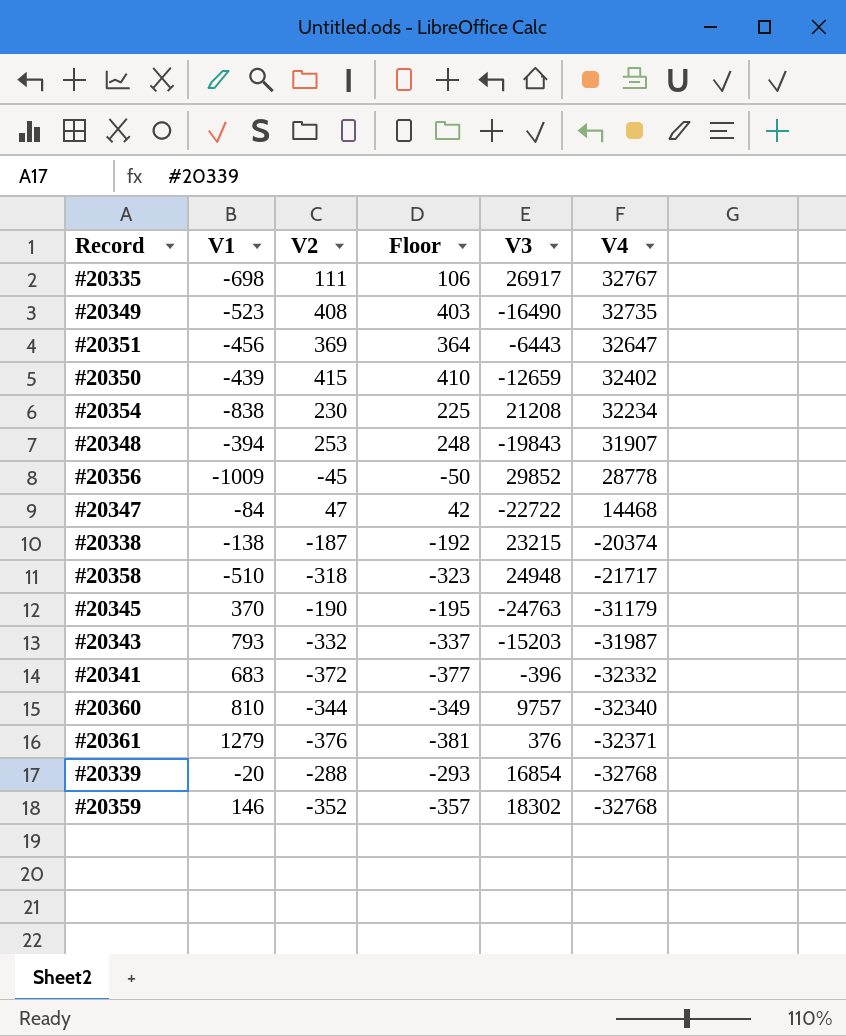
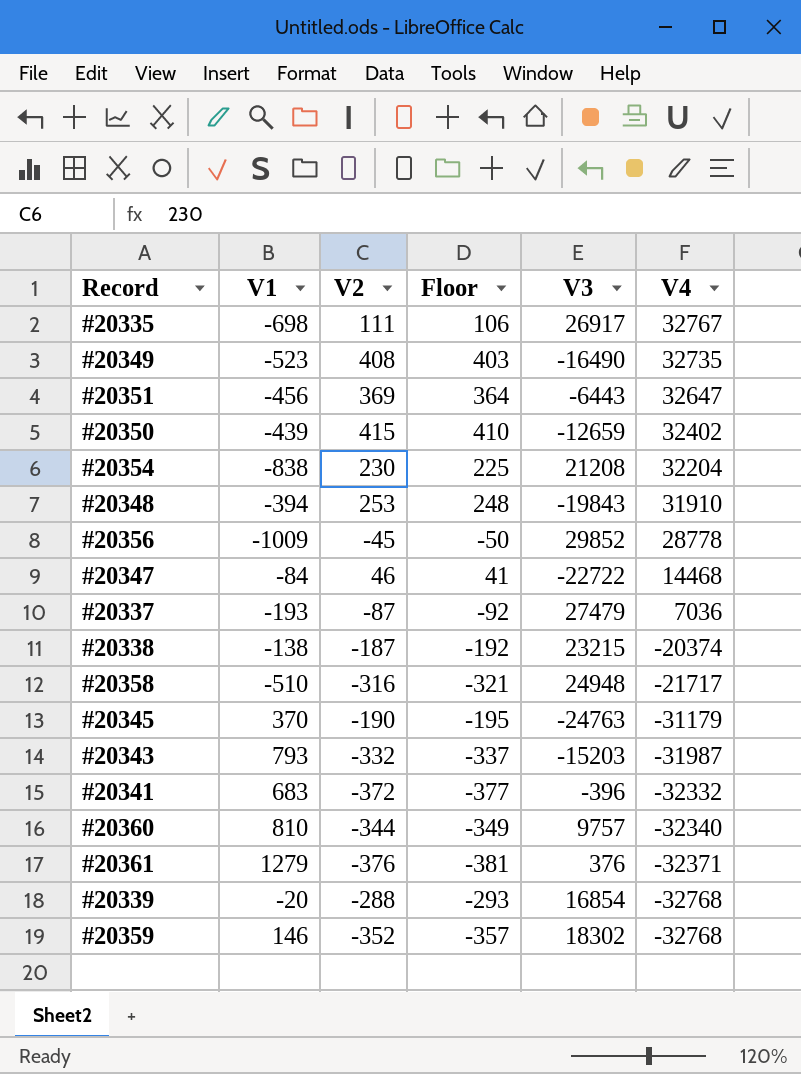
#20354 | V4: 32234 -> 32204
#20348 | V4: 31907 -> 31910
#20347 | V2: 47 -> 46
#20347 | Floor: 42 -> 41
row #20337: none -> -193 | -87 | -92 | 27479 | 7036
#20358 | V2: -318 -> -316
#20358 | Floor: -323 -> -321

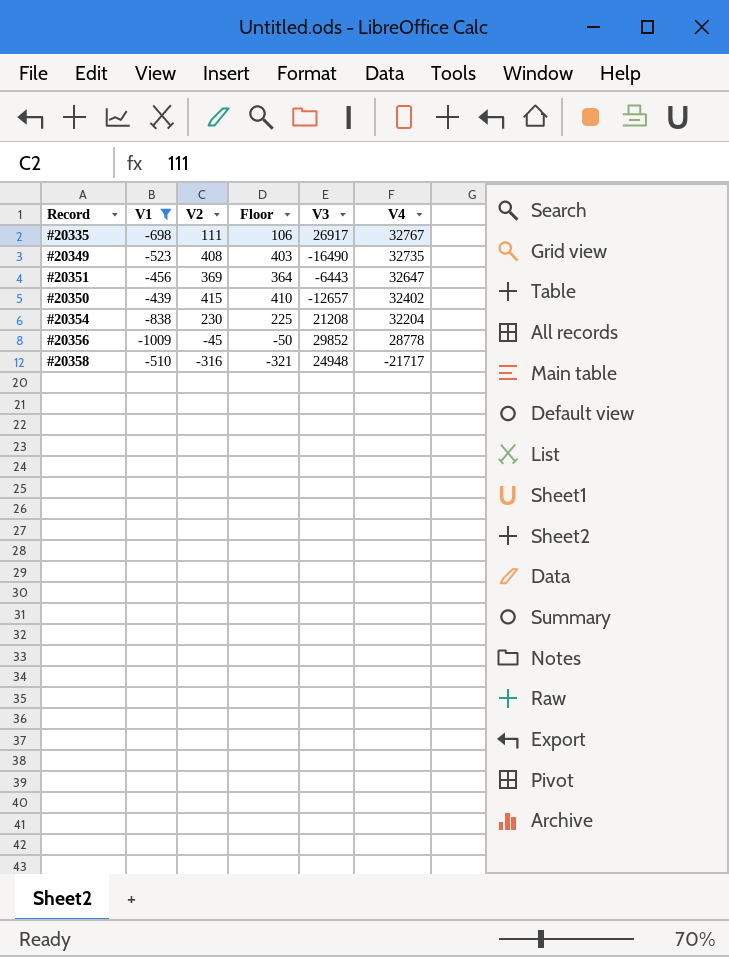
filter: none -> V1 <= -439
#20350 | V3: -12659 -> -12657

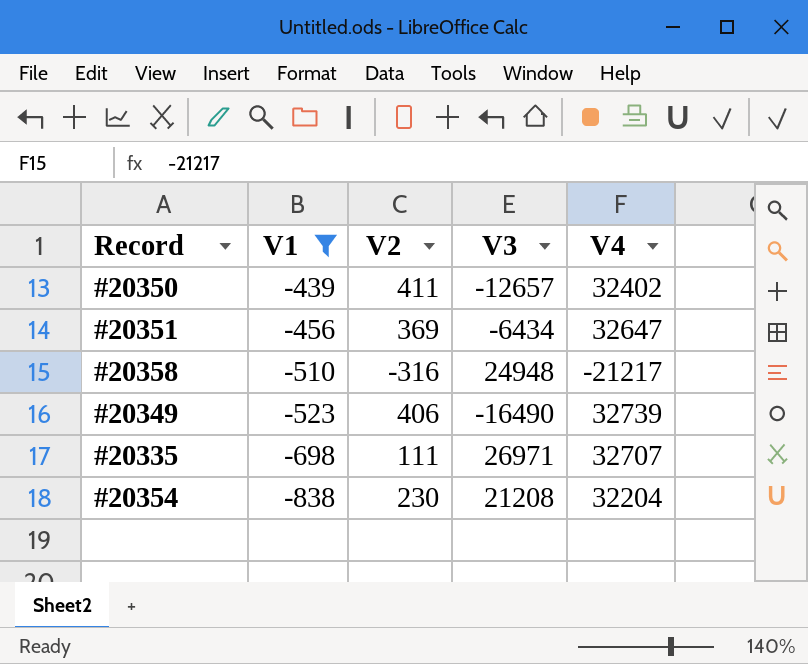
row order: V4 descending -> V1 descending
column Floor | formula: [V2] - 5 -> none
row #20356: -1009 | -45 | -50 | 29852 | 28778 -> none
#20350 | V2: 415 -> 411
#20351 | V3: -6443 -> -6434
#20358 | V4: -21717 -> -21217
#20349 | V2: 408 -> 406
#20349 | V4: 32735 -> 32739
#20335 | V3: 26917 -> 26971
#20335 | V4: 32767 -> 32707

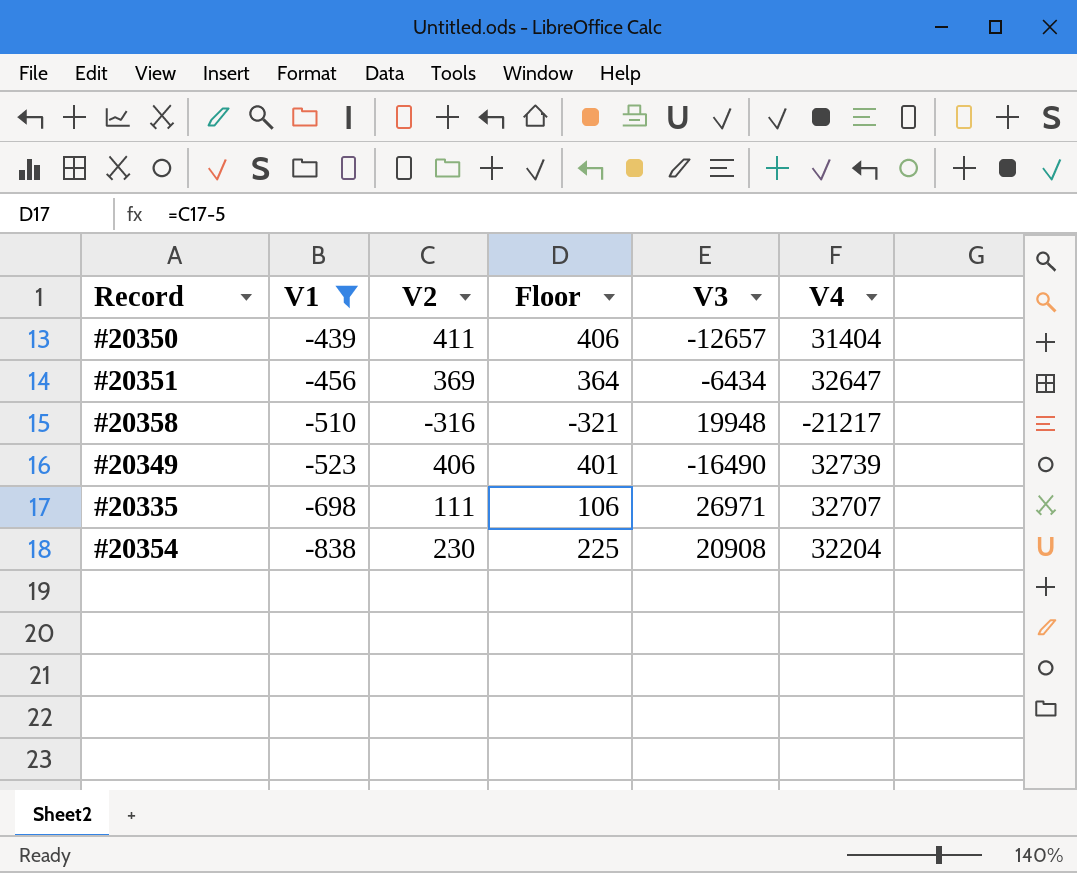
column Floor | formula: none -> [V2] - 5
#20350 | V4: 32402 -> 31404
#20358 | V3: 24948 -> 19948
#20354 | V3: 21208 -> 20908

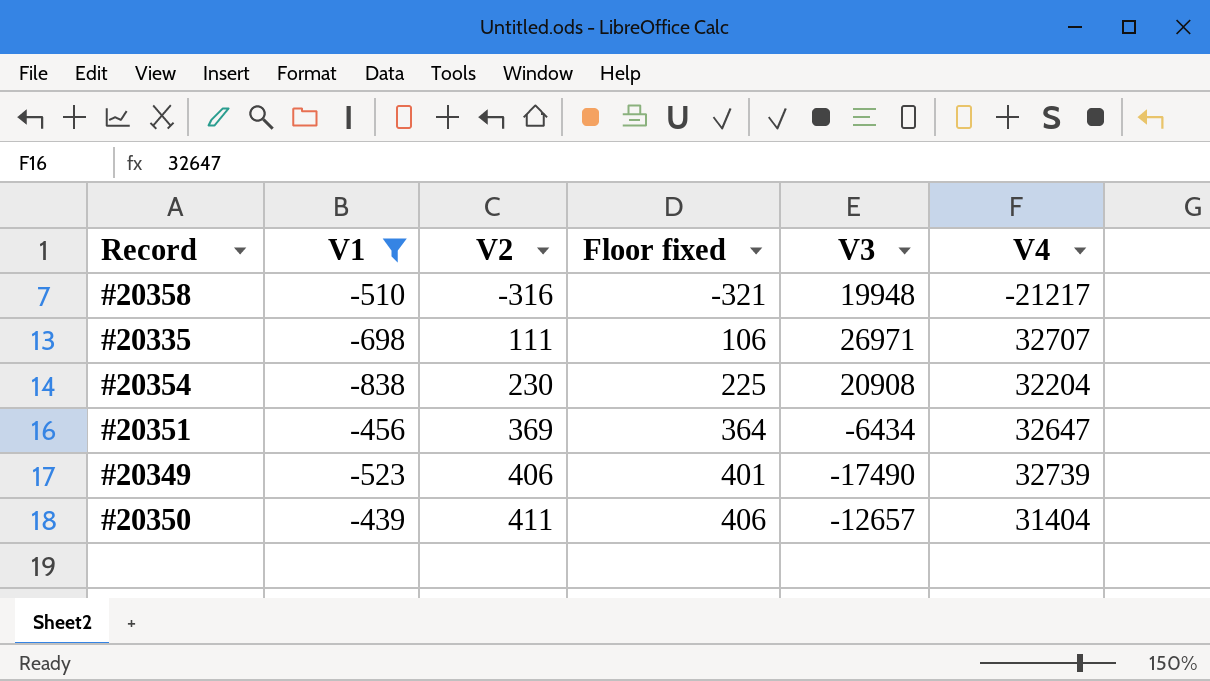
row order: V1 descending -> V2 ascending
column name: Floor -> Floor fixed
#20349 | V3: -16490 -> -17490

